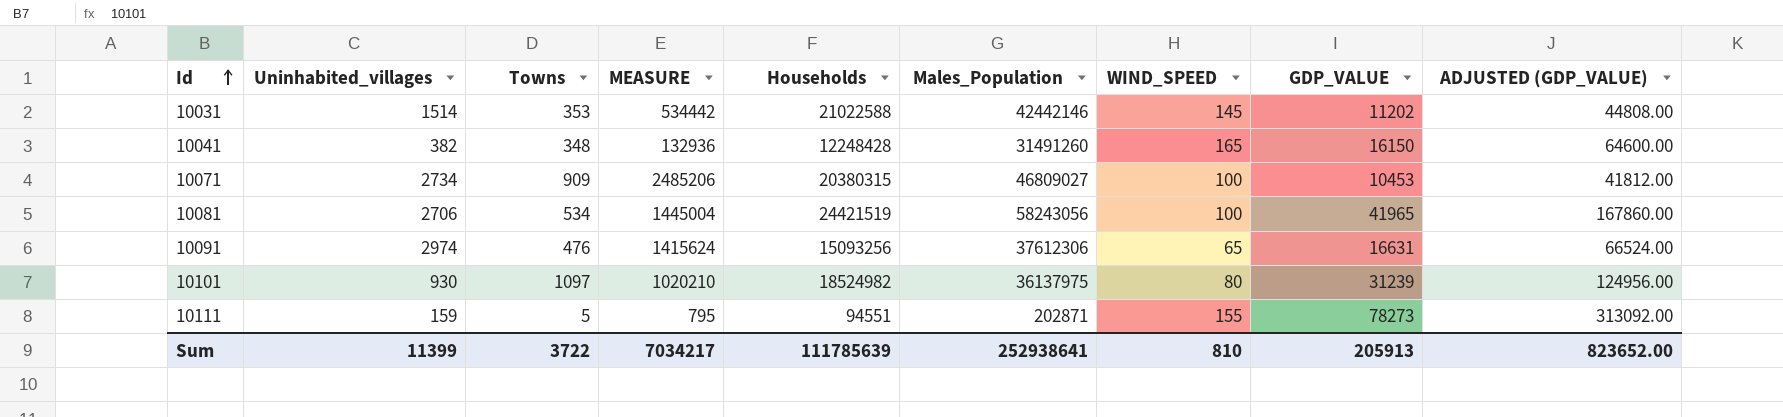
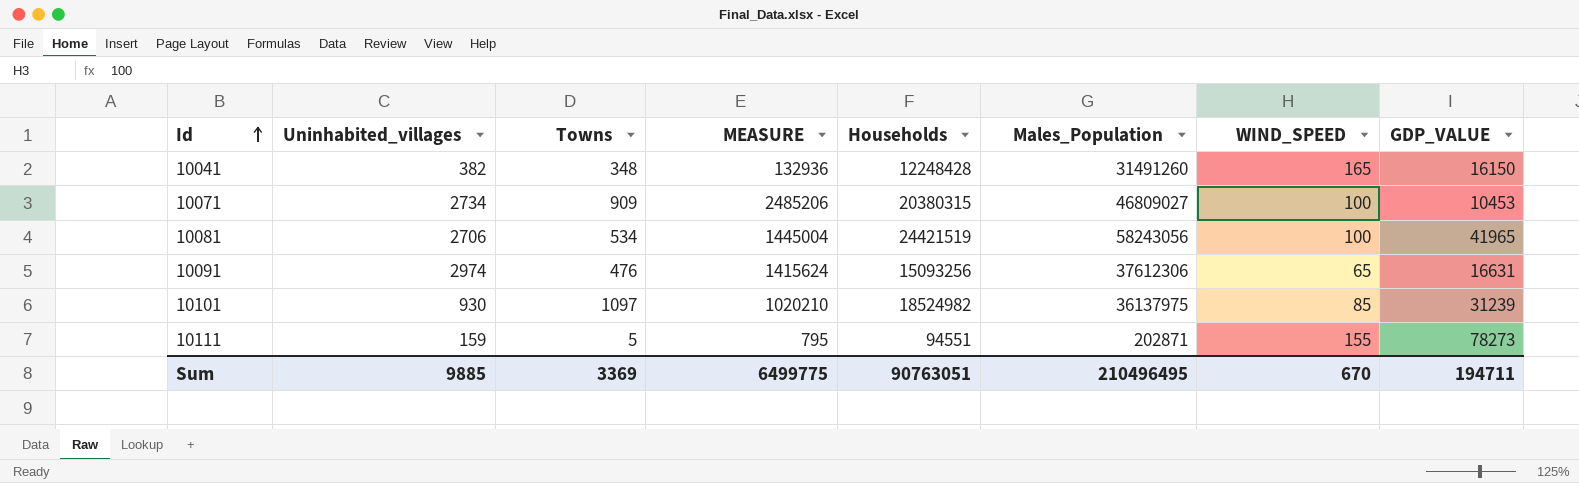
column ADJUSTED (GDP_VALUE) | formula: [GDP_VALUE] * 4 -> none
row 10031: 1514 | 353 | 534442 | 21022588 | 42442146 | 145 | 11202 | 44808.00 -> none
10101 | WIND_SPEED: 80 -> 85
Sum | Uninhabited_villages: 11399 -> 9885
Sum | Towns: 3722 -> 3369
Sum | MEASURE: 7034217 -> 6499775
Sum | Households: 111785639 -> 90763051
Sum | Males_Population: 252938641 -> 210496495
Sum | WIND_SPEED: 810 -> 670
Sum | GDP_VALUE: 205913 -> 194711

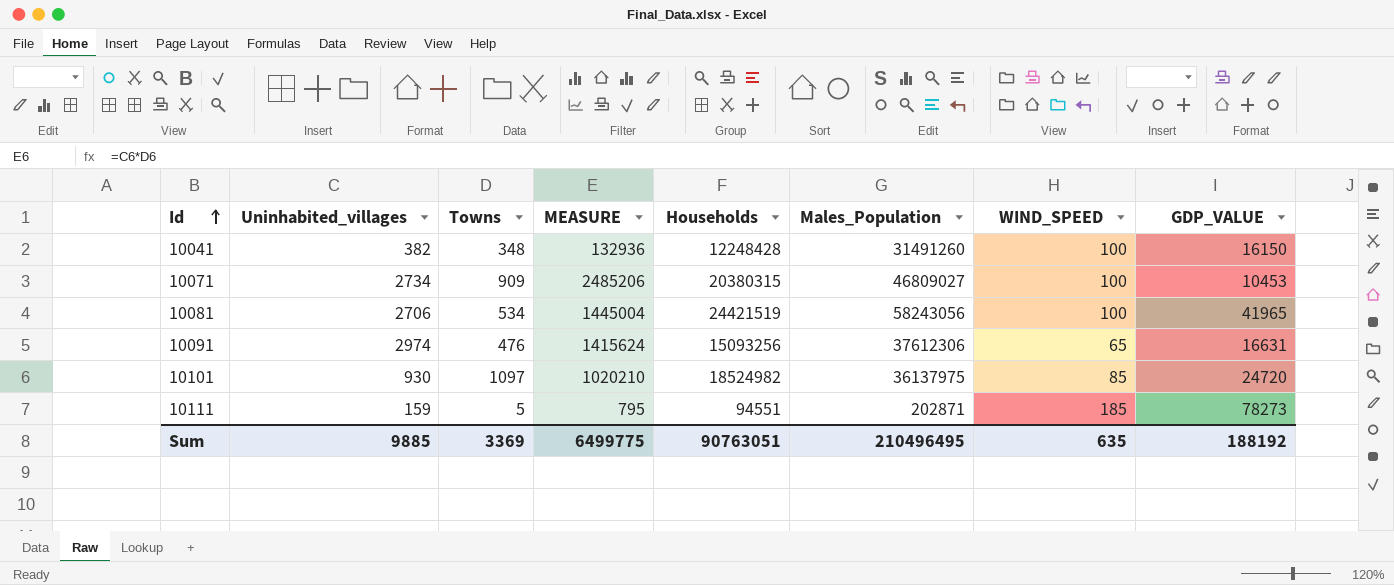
10041 | WIND_SPEED: 165 -> 100
10101 | GDP_VALUE: 31239 -> 24720
10111 | WIND_SPEED: 155 -> 185
Sum | WIND_SPEED: 670 -> 635
Sum | GDP_VALUE: 194711 -> 188192

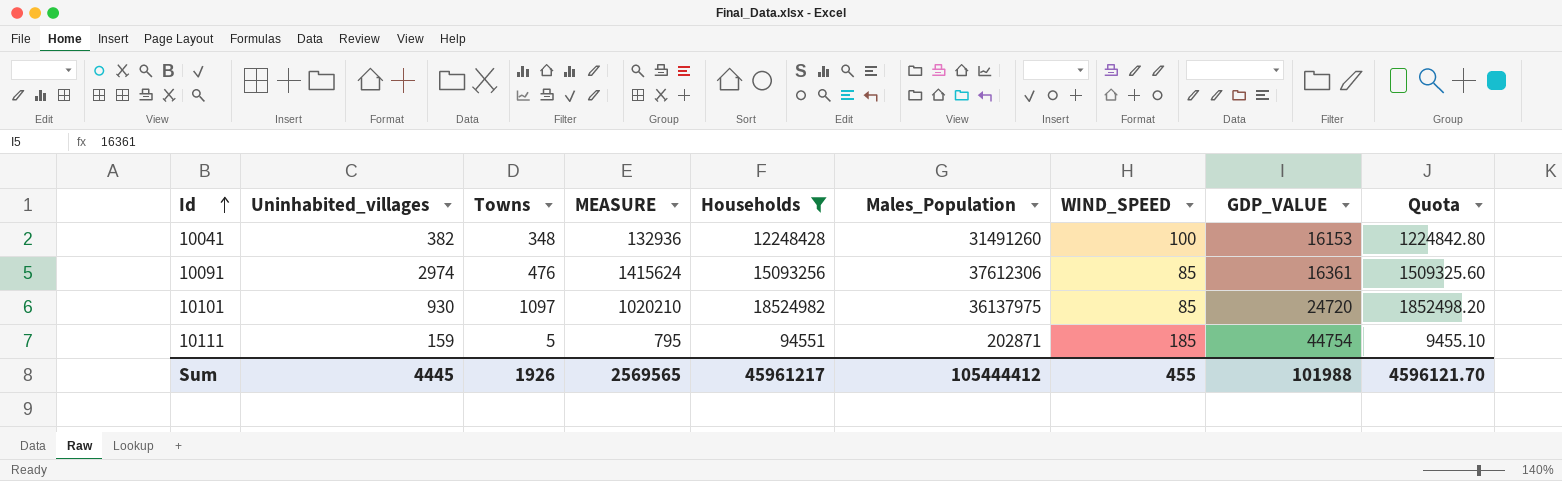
filter: none -> Households <= 18524982
column Quota | formula: none -> [Households] * 0.1
10041 | GDP_VALUE: 16150 -> 16153
10091 | WIND_SPEED: 65 -> 85
10091 | GDP_VALUE: 16631 -> 16361
10111 | GDP_VALUE: 78273 -> 44754
Sum | Uninhabited_villages: 9885 -> 4445
Sum | Towns: 3369 -> 1926
Sum | MEASURE: 6499775 -> 2569565
Sum | Households: 90763051 -> 45961217
Sum | Males_Population: 210496495 -> 105444412
Sum | WIND_SPEED: 635 -> 455
Sum | GDP_VALUE: 188192 -> 101988

